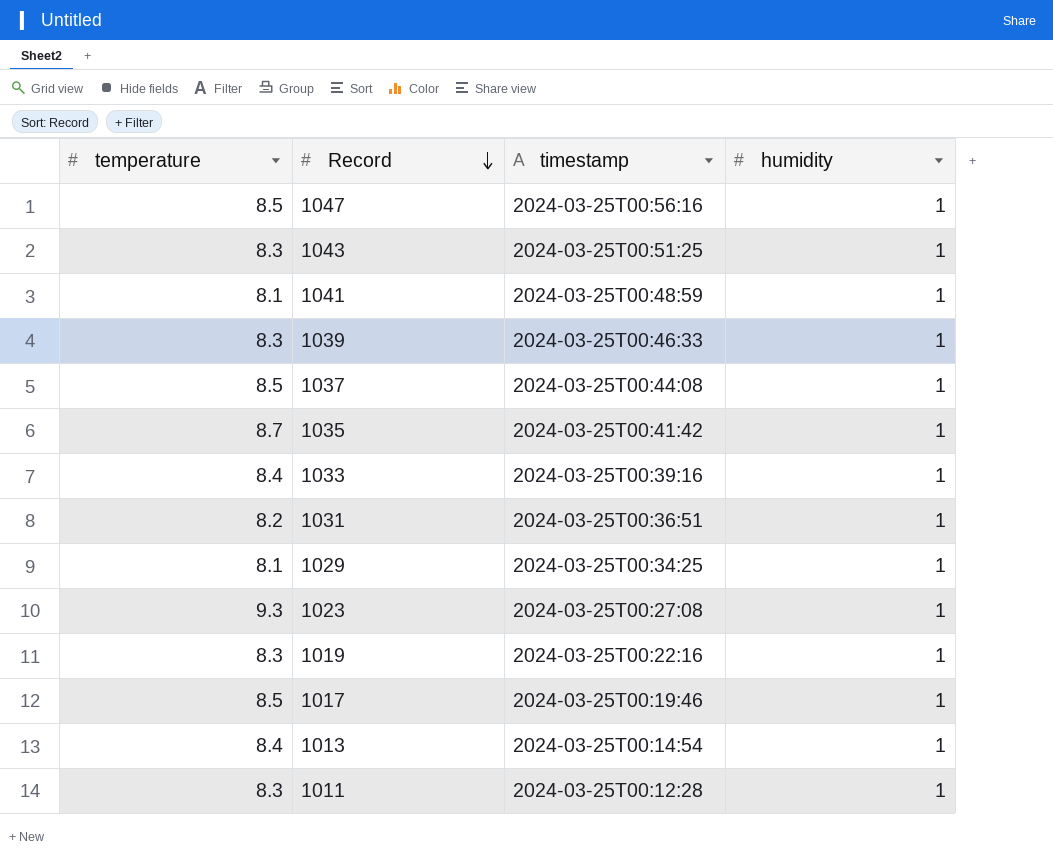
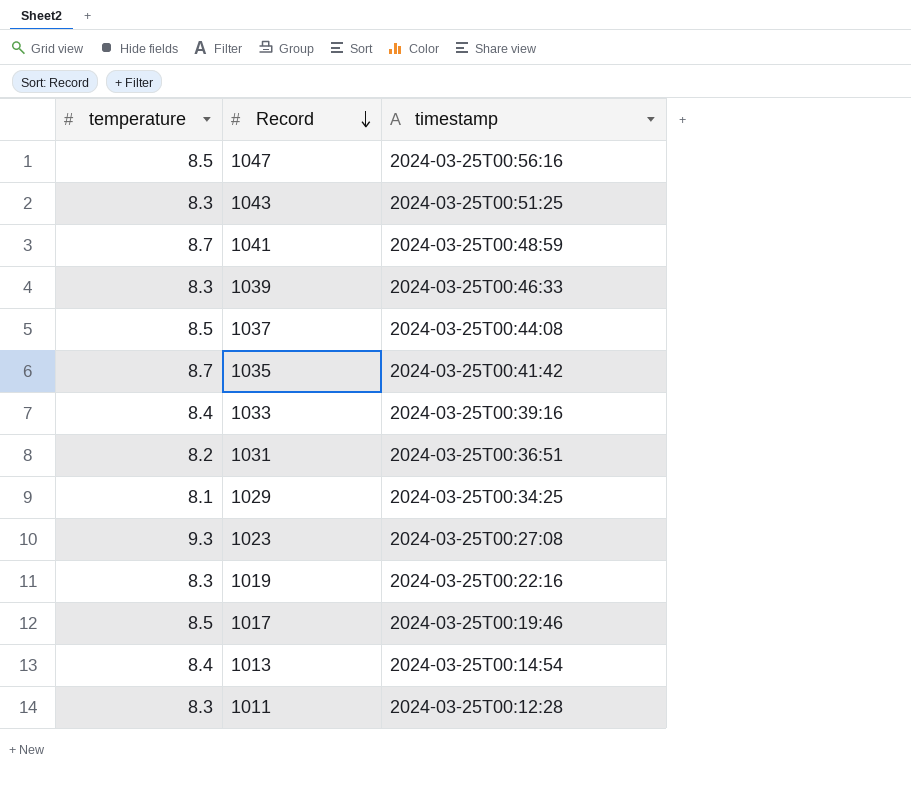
column humidity | position: 4 -> none
1041 | temperature: 8.1 -> 8.7

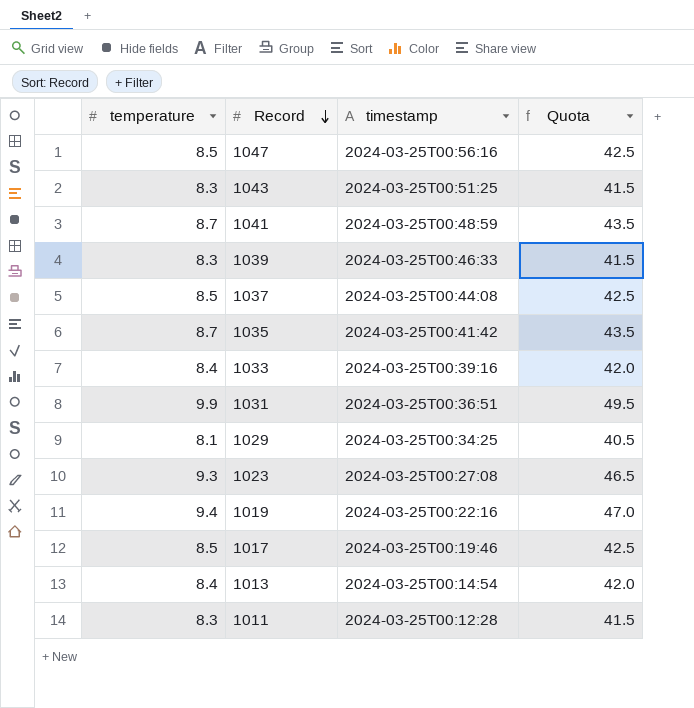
column Quota | formula: none -> [temperature] * 5
1031 | temperature: 8.2 -> 9.9
1019 | temperature: 8.3 -> 9.4

